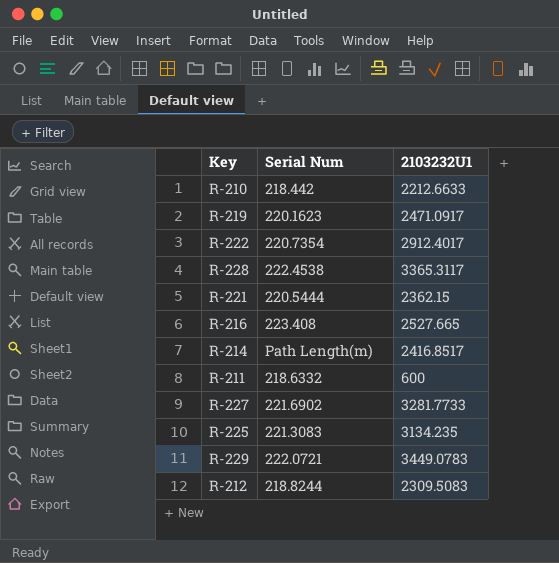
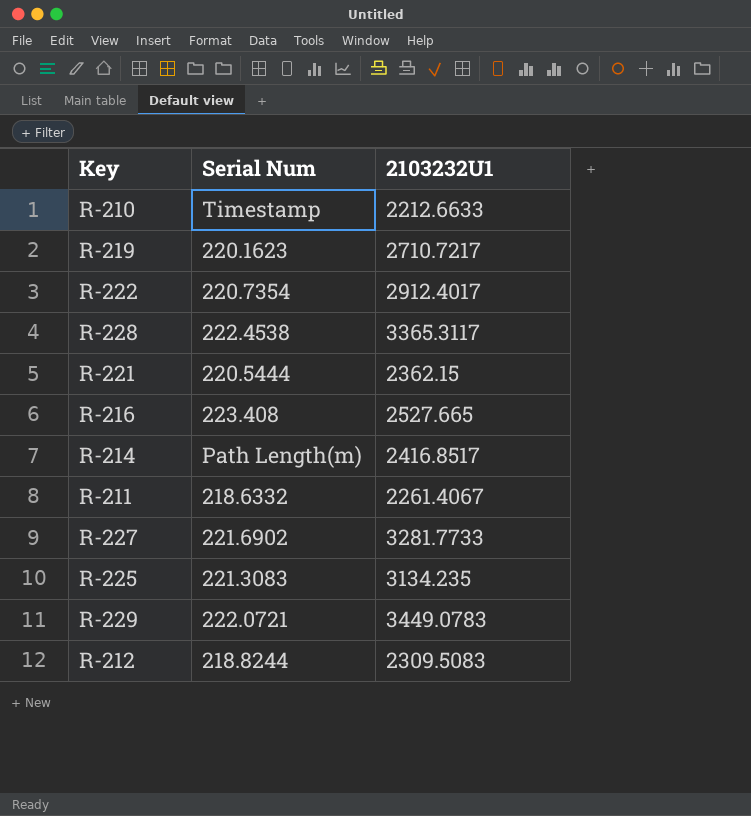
R-210 | Serial Num: 218.442 -> Timestamp
R-219 | 2103232U1: 2471.0917 -> 2710.7217
R-211 | 2103232U1: 600 -> 2261.4067

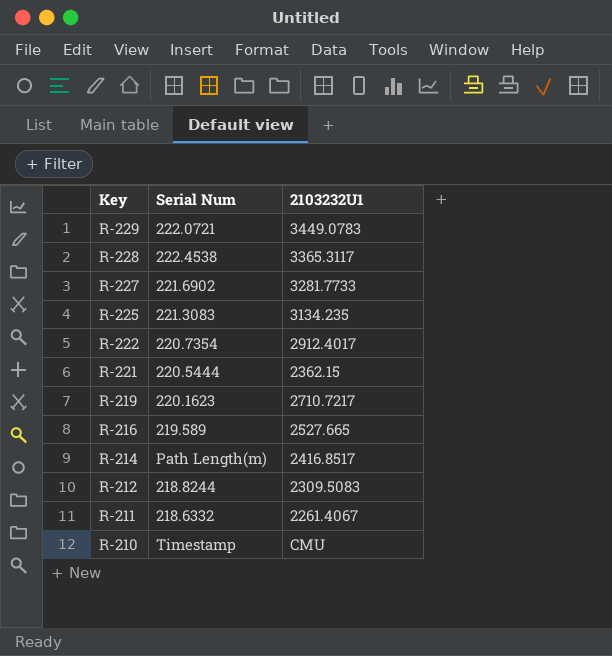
row order: none -> Key descending
R-216 | Serial Num: 223.408 -> 219.589
R-210 | 2103232U1: 2212.6633 -> CMU

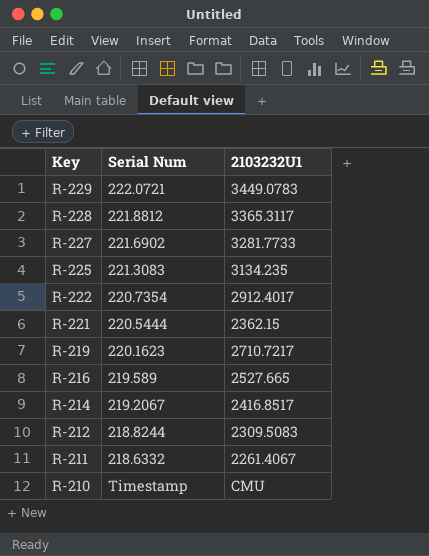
R-228 | Serial Num: 222.4538 -> 221.8812
R-214 | Serial Num: Path Length(m) -> 219.2067

